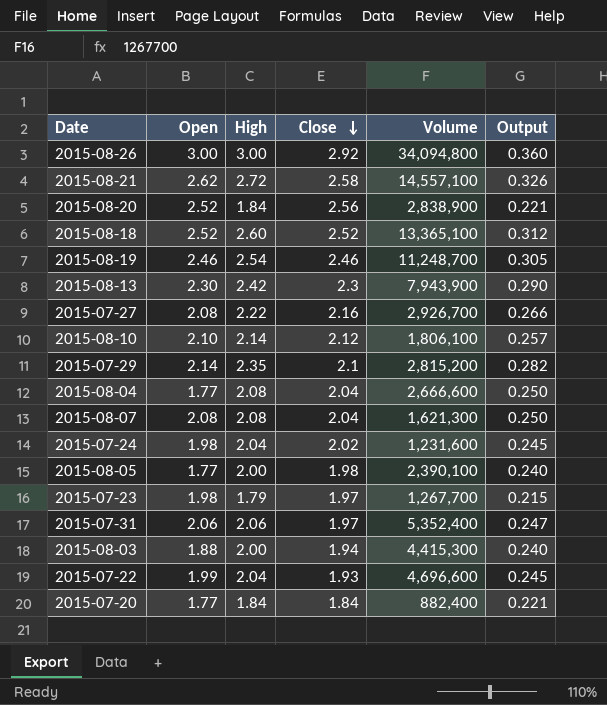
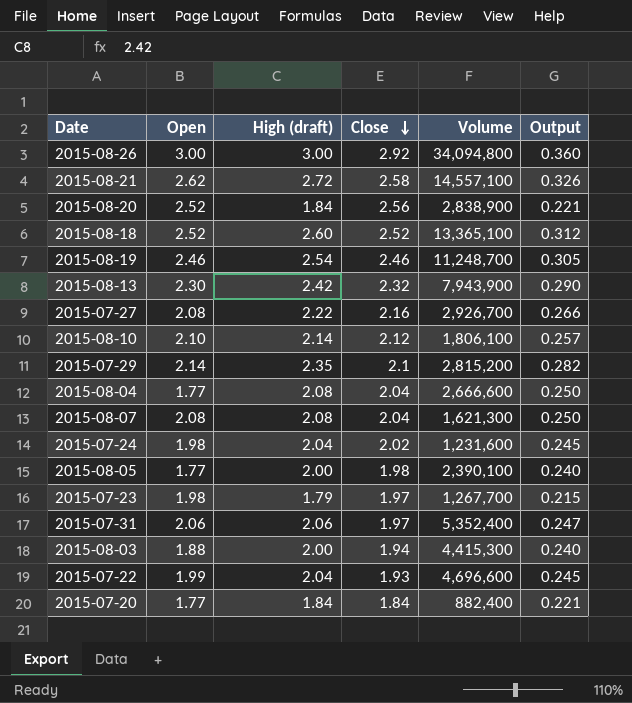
column name: High -> High (draft)
2015-08-13 | Close: 2.3 -> 2.32

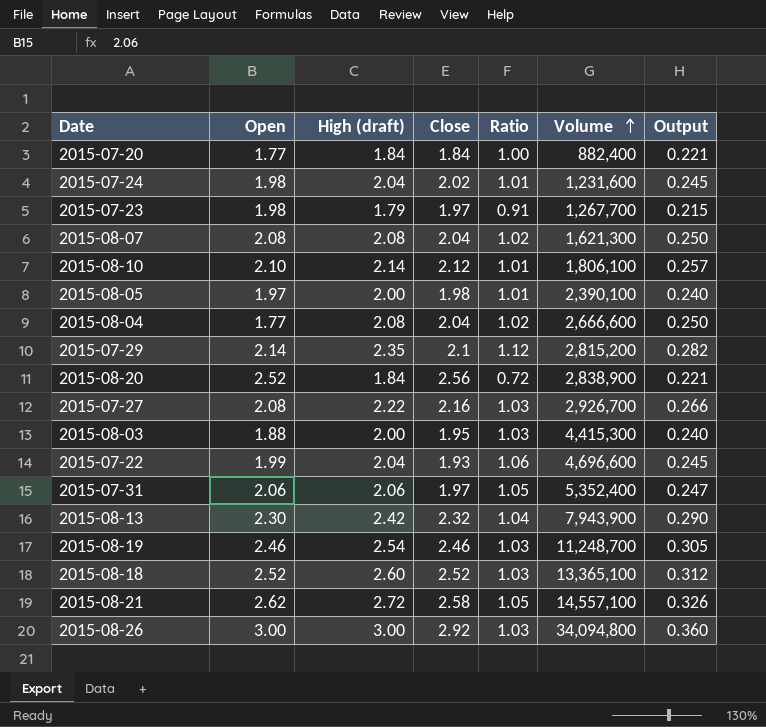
row order: Close descending -> Volume ascending
column Ratio | formula: none -> [High (draft)] / [Close]
2015-08-05 | Open: 1.77 -> 1.97
2015-08-03 | Close: 1.94 -> 1.95

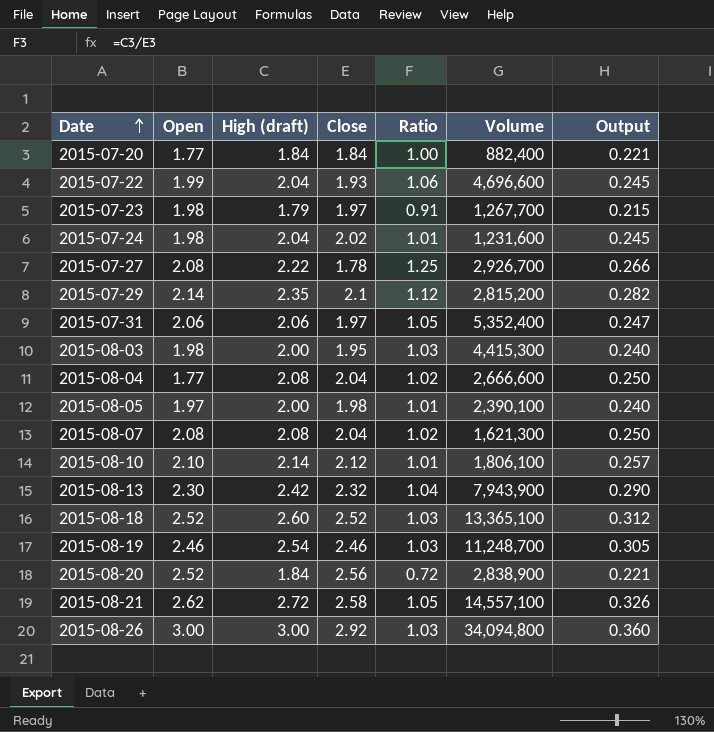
row order: Volume ascending -> Date ascending
2015-07-27 | Close: 2.16 -> 1.78
2015-07-27 | Ratio: 1.03 -> 1.25
2015-08-03 | Open: 1.88 -> 1.98

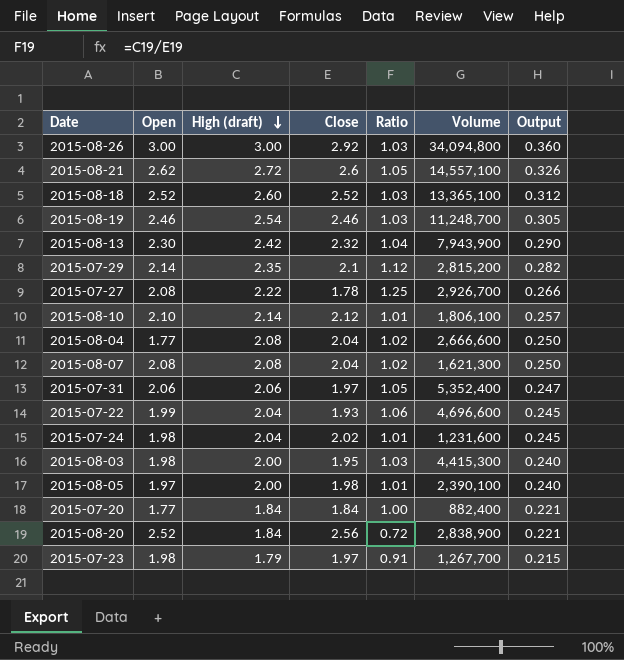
row order: Date ascending -> High (draft) descending
2015-08-21 | Close: 2.58 -> 2.6

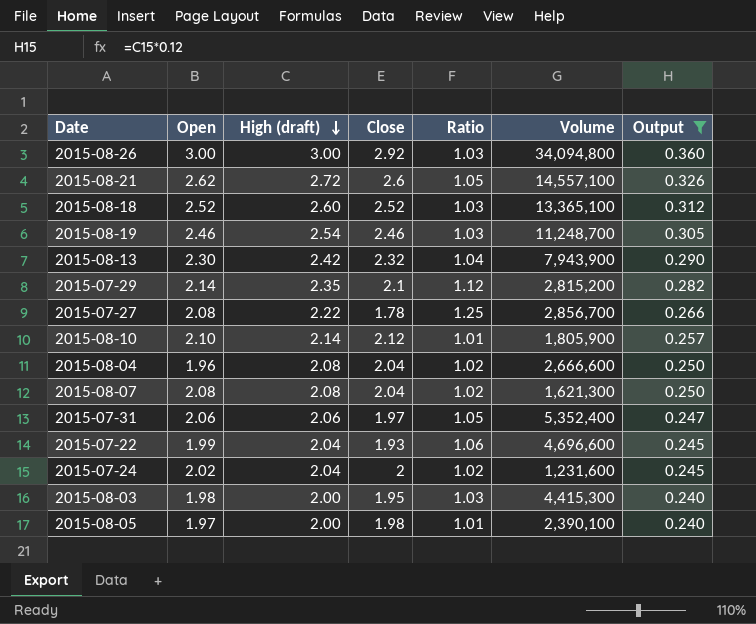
filter: none -> Output >= 0.240
2015-07-27 | Volume: 2,926,700 -> 2,856,700
2015-08-10 | Volume: 1,806,100 -> 1,805,900
2015-08-04 | Open: 1.77 -> 1.96
2015-07-24 | Open: 1.98 -> 2.02
2015-07-24 | Close: 2.02 -> 2
2015-07-24 | Ratio: 1.01 -> 1.02

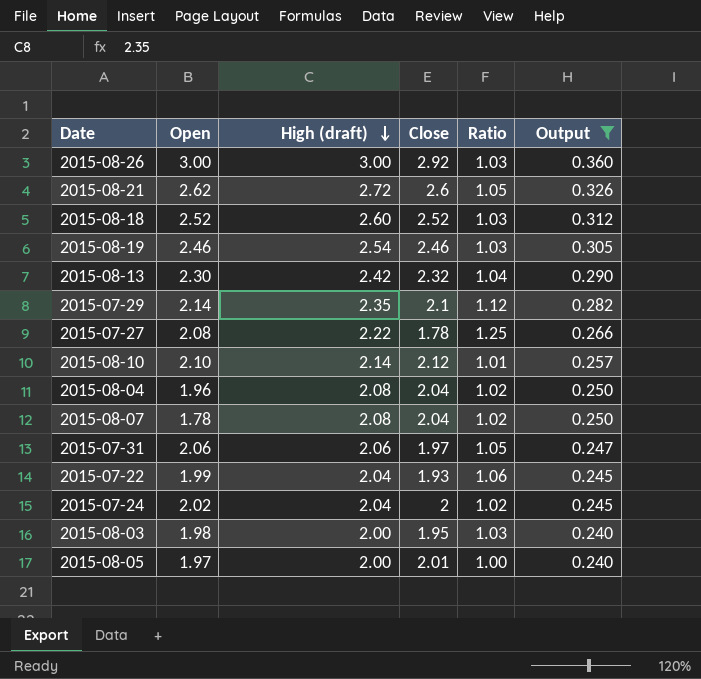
column Volume | position: 6 -> none
2015-08-07 | Open: 2.08 -> 1.78
2015-08-05 | Close: 1.98 -> 2.01
2015-08-05 | Ratio: 1.01 -> 1.00

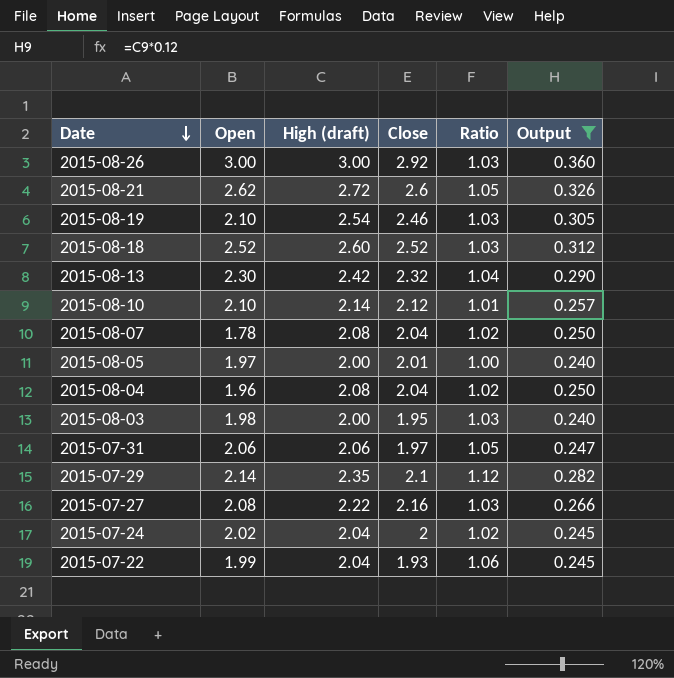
row order: High (draft) descending -> Date descending
2015-08-19 | Open: 2.46 -> 2.10
2015-07-27 | Close: 1.78 -> 2.16
2015-07-27 | Ratio: 1.25 -> 1.03

